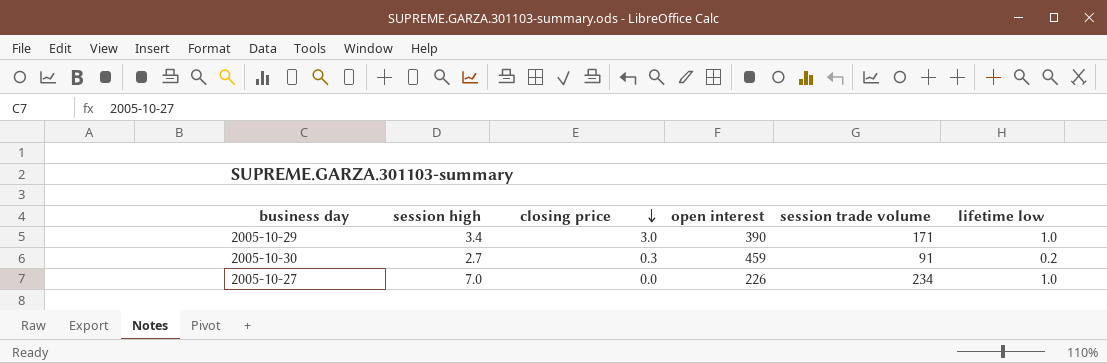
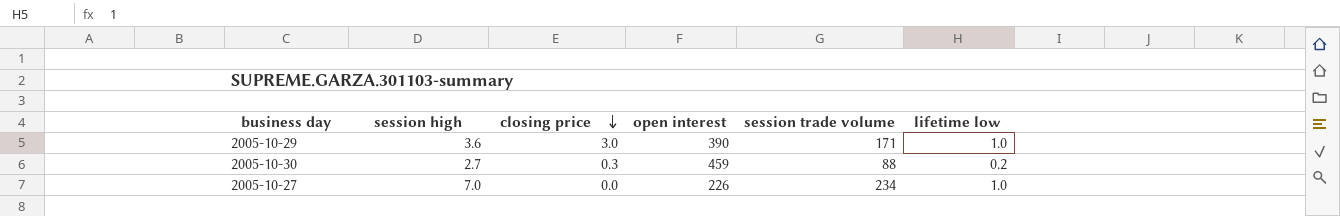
2005-10-29 | session high: 3.4 -> 3.6
2005-10-30 | session trade volume: 91 -> 88

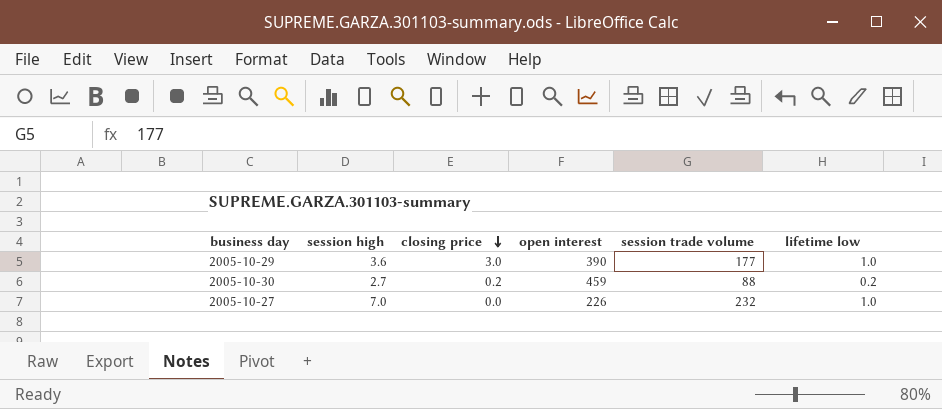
2005-10-29 | session trade volume: 171 -> 177
2005-10-30 | closing price: 0.3 -> 0.2
2005-10-27 | session trade volume: 234 -> 232

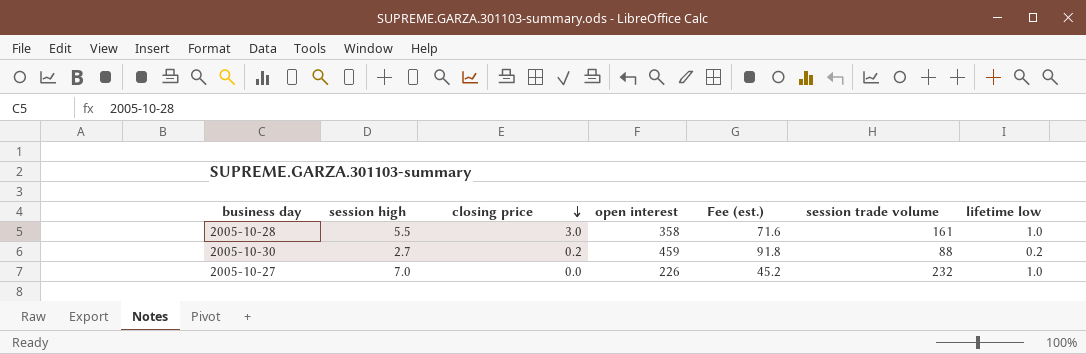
column Fee (est.) | formula: none -> [open interest] * 0.2
row 2005-10-29: 3.6 | 3.0 | 390 | 177 | 1.0 -> none
row 2005-10-28: none -> 5.5 | 3.0 | 358 | 71.6 | 161 | 1.0

